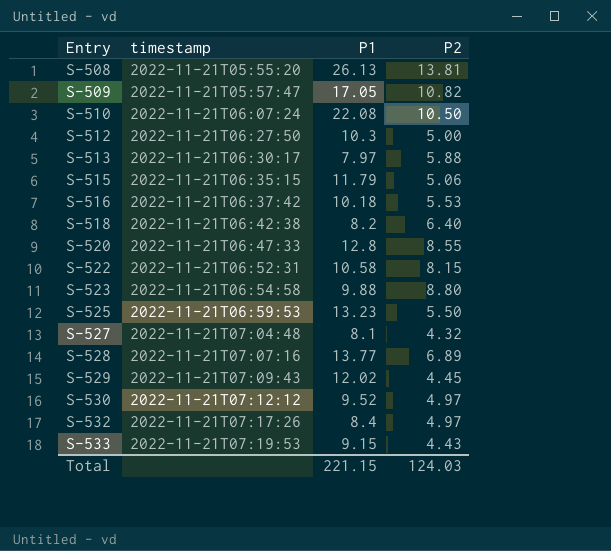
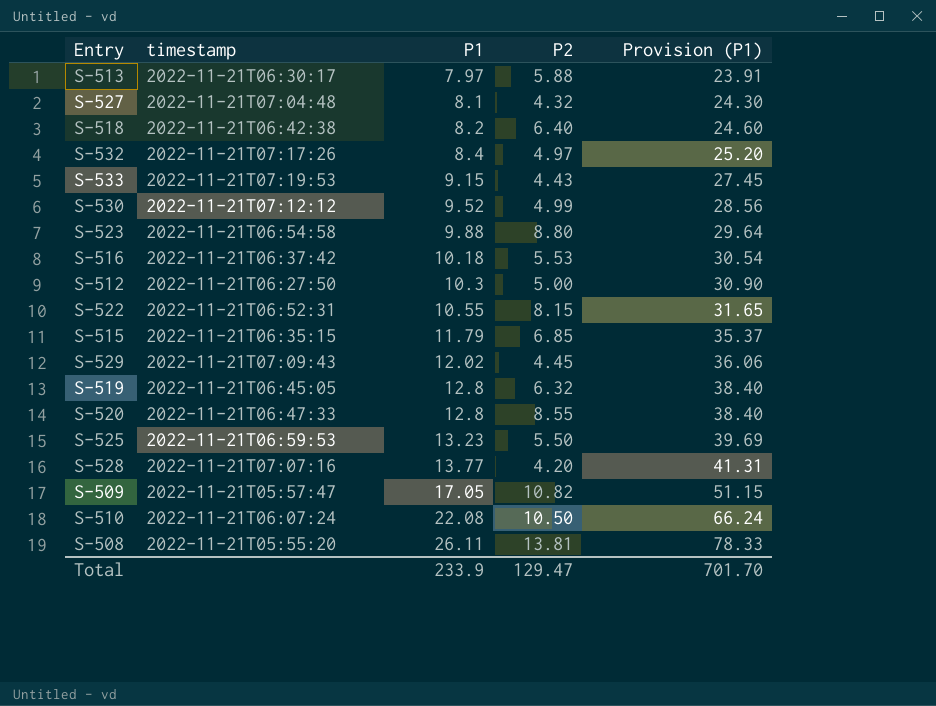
row order: Entry ascending -> P1 ascending
column Provision (P1) | formula: none -> [P1] * 3
S-530 | P2: 4.97 -> 4.99
S-522 | P1: 10.58 -> 10.55
S-515 | P2: 5.06 -> 6.85
row S-519: none -> 2022-11-21T06:45:05 | 12.8 | 6.32 | 38.40
S-528 | P2: 6.89 -> 4.20
S-508 | P1: 26.13 -> 26.11
Total | P1: 221.15 -> 233.9
Total | P2: 124.03 -> 129.47

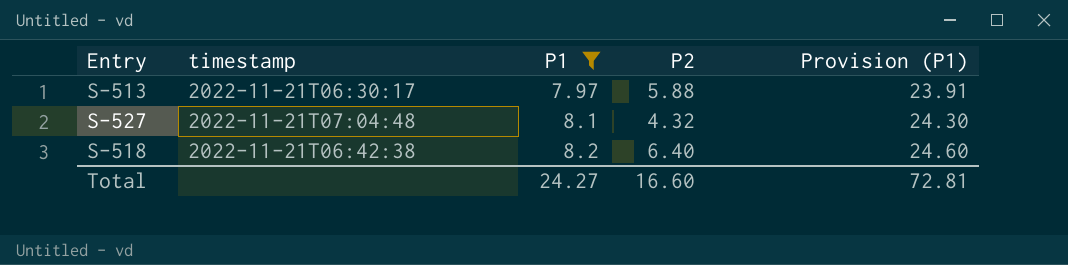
filter: none -> P1 <= 8.2
Total | P1: 233.9 -> 24.27
Total | P2: 129.47 -> 16.60
Total | Provision (P1): 701.70 -> 72.81

